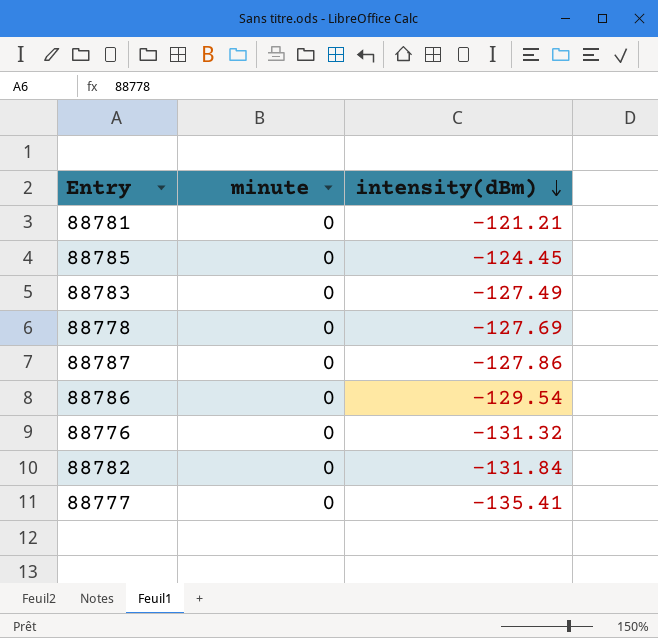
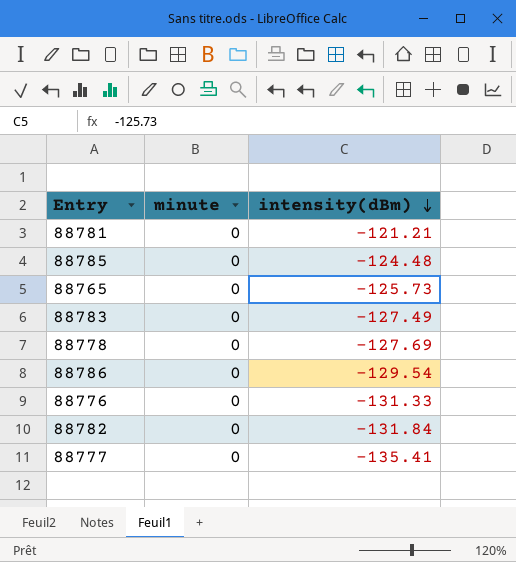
row 88787: 0 | -127.86 -> none
88785 | intensity(dBm): -124.45 -> -124.48
row 88765: none -> 0 | -125.73
88776 | intensity(dBm): -131.32 -> -131.33

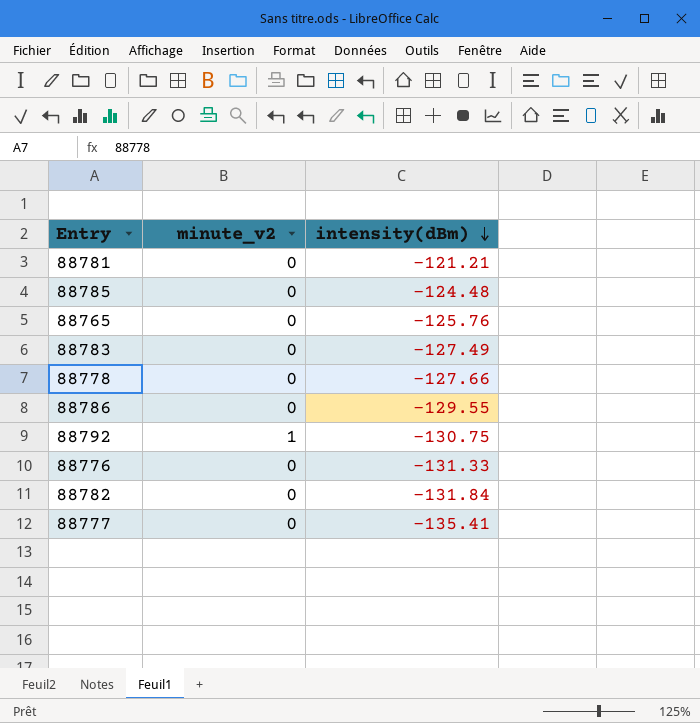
column name: minute -> minute_v2
88765 | intensity(dBm): -125.73 -> -125.76
88778 | intensity(dBm): -127.69 -> -127.66
88786 | intensity(dBm): -129.54 -> -129.55
row 88792: none -> 1 | -130.75

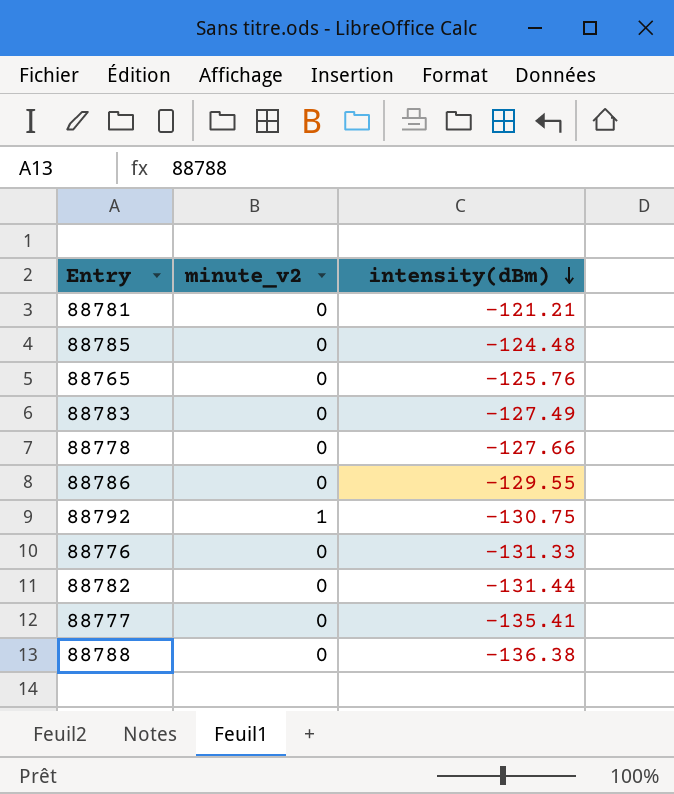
88782 | intensity(dBm): -131.84 -> -131.44
row 88788: none -> 0 | -136.38

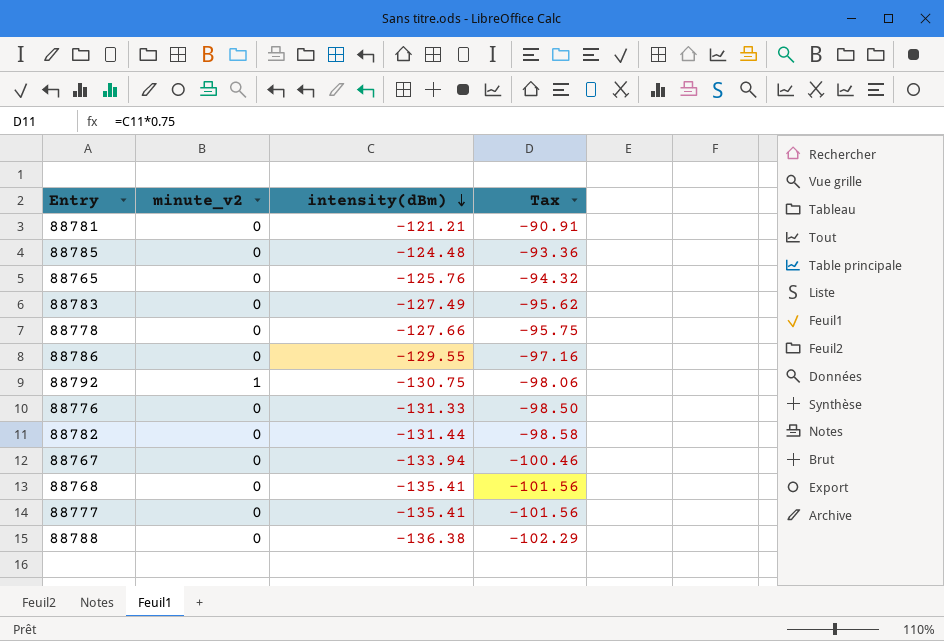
column Tax | formula: none -> [intensity(dBm)] * 0.75
row 88767: none -> 0 | -133.94 | -100.46
row 88768: none -> 0 | -135.41 | -101.56

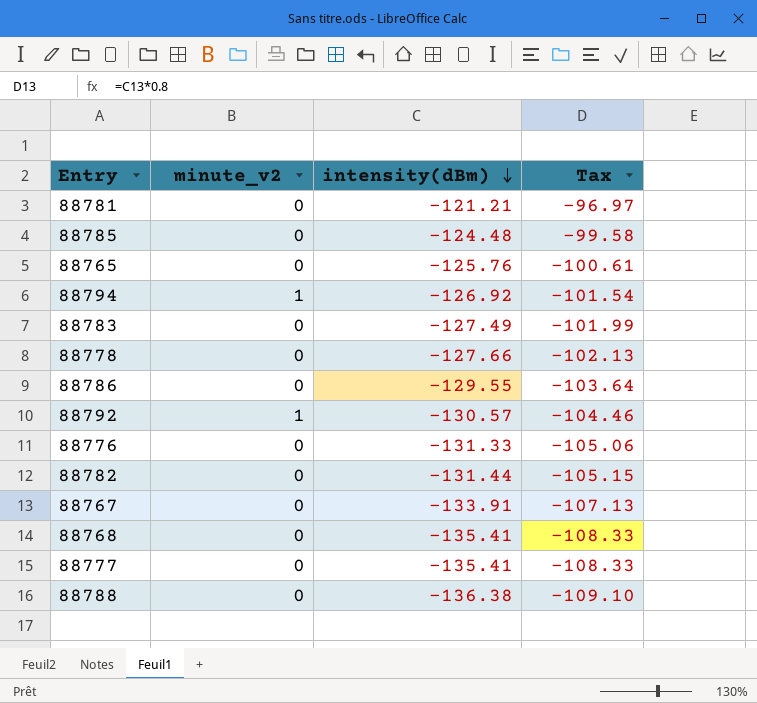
column Tax | formula: [intensity(dBm)] * 0.75 -> [intensity(dBm)] * 0.8
row 88794: none -> 1 | -126.92 | -101.54
88792 | intensity(dBm): -130.75 -> -130.57
88767 | intensity(dBm): -133.94 -> -133.91

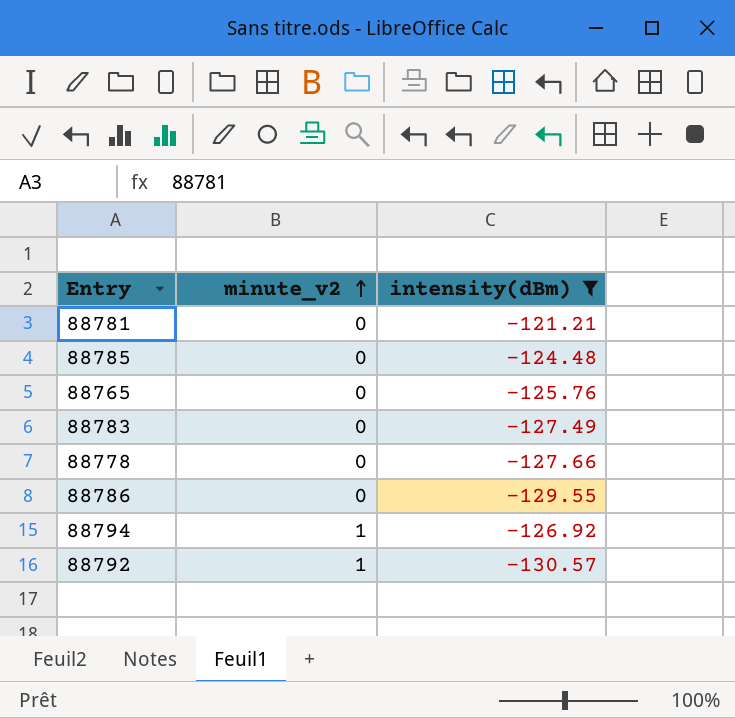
filter: none -> intensity(dBm) >= -130.57
row order: intensity(dBm) descending -> minute_v2 ascending
column Tax | formula: [intensity(dBm)] * 0.8 -> none

